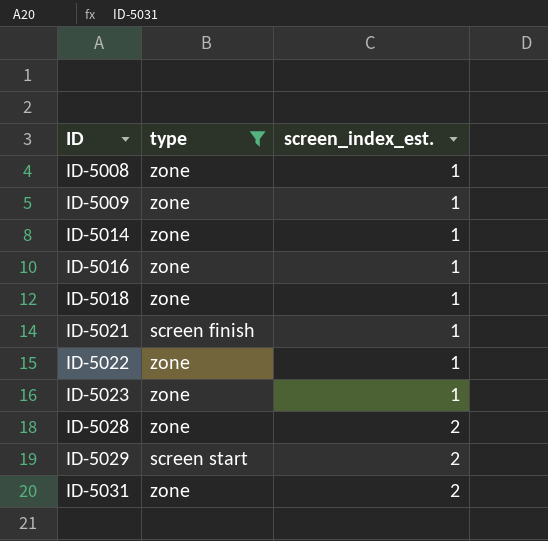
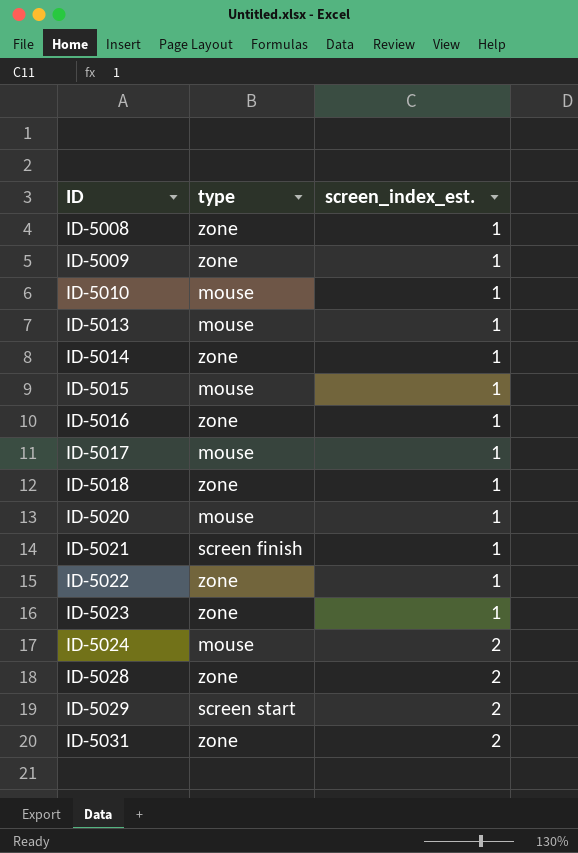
filter: type != mouse -> none

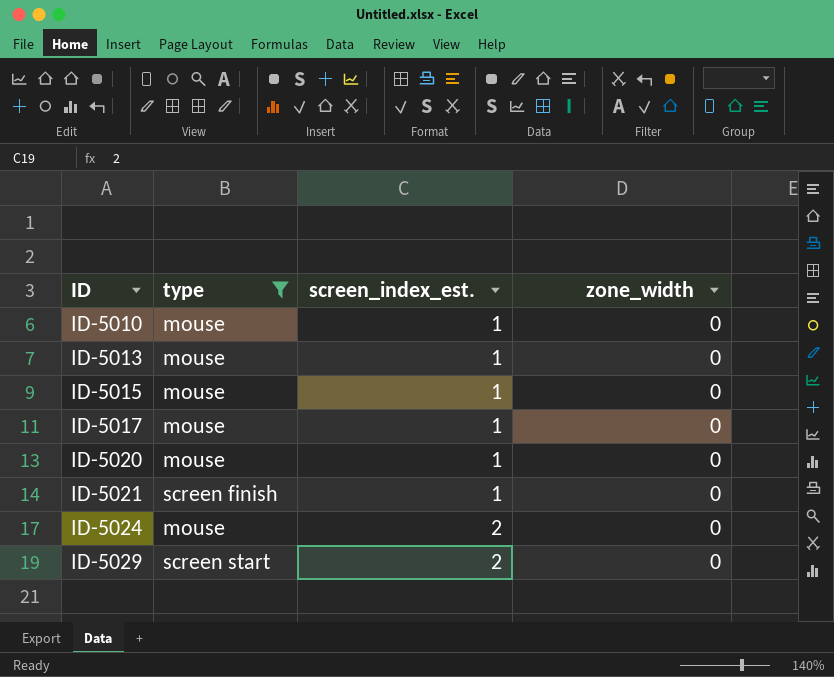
filter: none -> type != zone
column zone_width | position: none -> 4

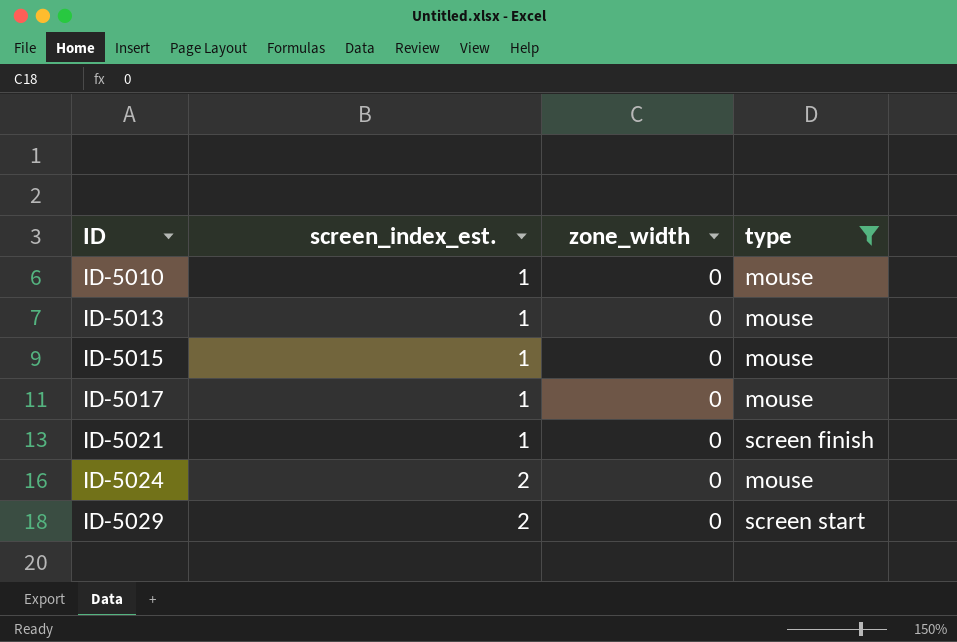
column type | position: 2 -> 4
row ID-5020: mouse | 1 | 0 -> none

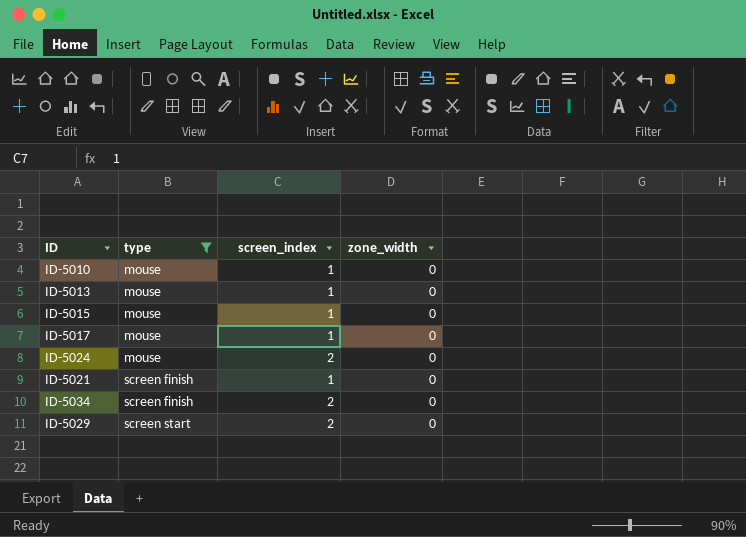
row order: ID ascending -> type ascending
column type | position: 4 -> 2
column name: screen_index_est. -> screen_index
row ID-5034: none -> screen finish | 2 | 0

